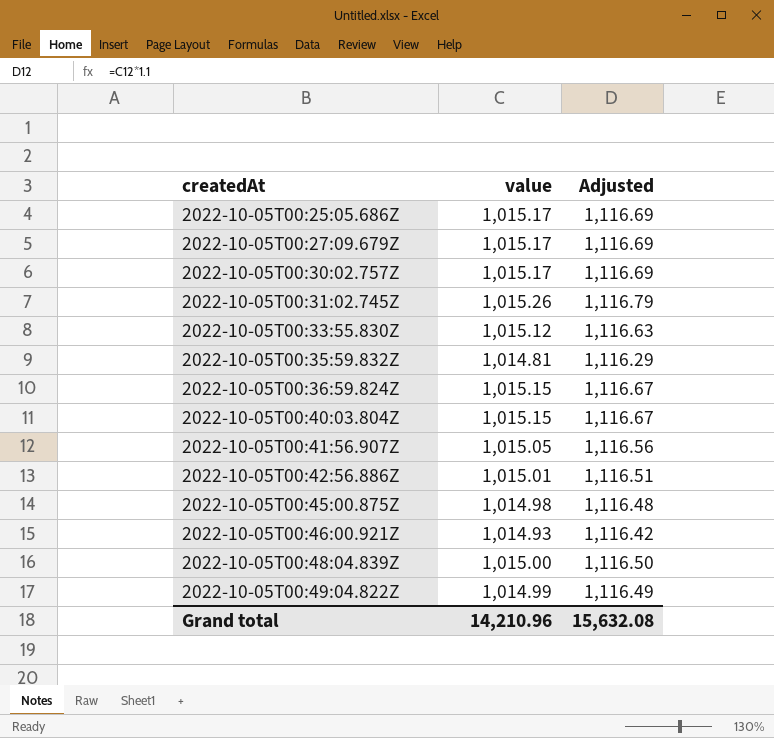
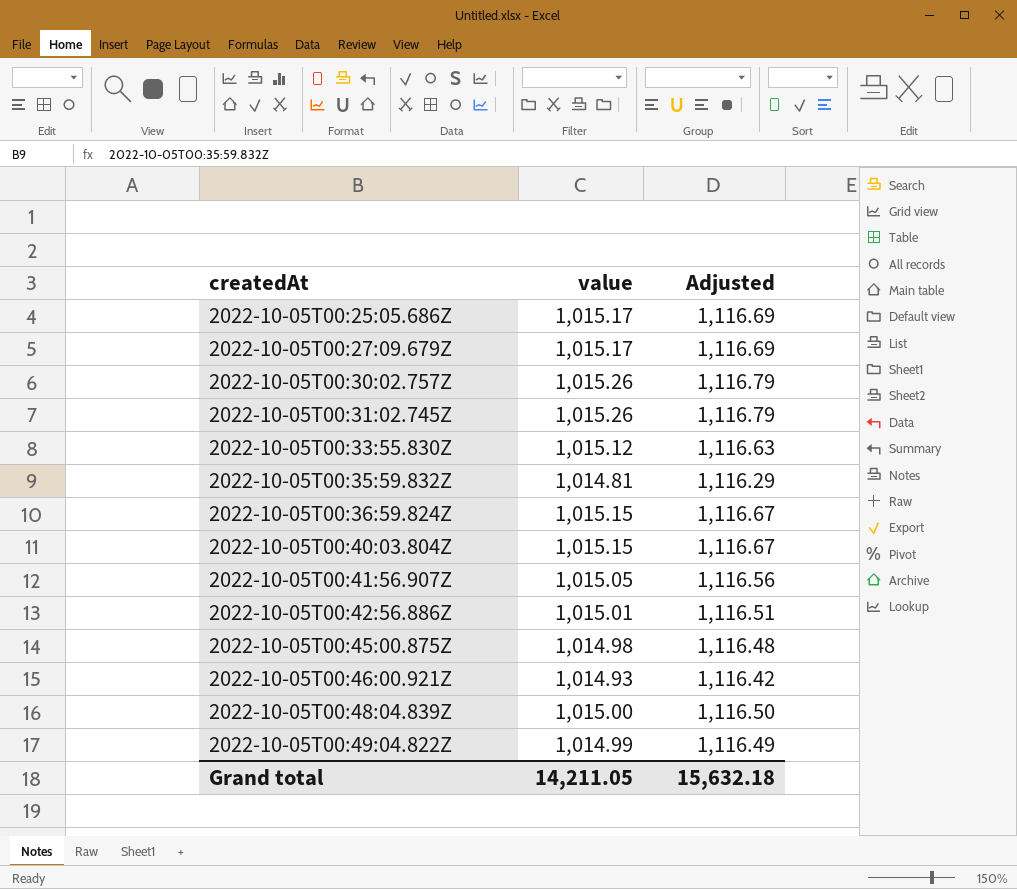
2022-10-05T00:30:02.757Z | value: 1,015.17 -> 1,015.26
2022-10-05T00:30:02.757Z | Adjusted: 1,116.69 -> 1,116.79
Grand total | value: 14,210.96 -> 14,211.05
Grand total | Adjusted: 15,632.08 -> 15,632.18

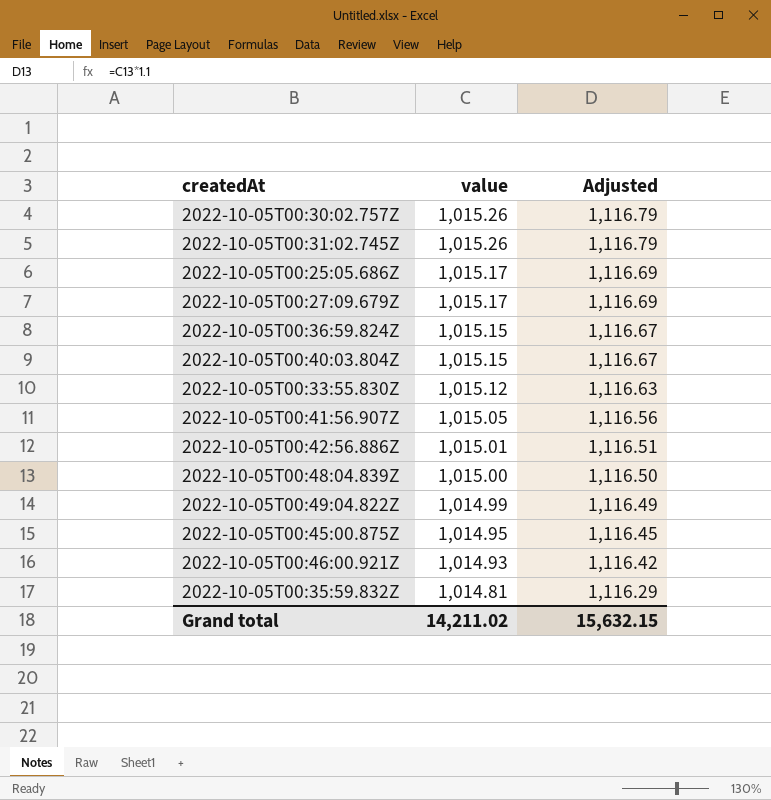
row order: createdAt ascending -> value descending
2022-10-05T00:45:00.875Z | value: 1,014.98 -> 1,014.95
2022-10-05T00:45:00.875Z | Adjusted: 1,116.48 -> 1,116.45
Grand total | value: 14,211.05 -> 14,211.02
Grand total | Adjusted: 15,632.18 -> 15,632.15

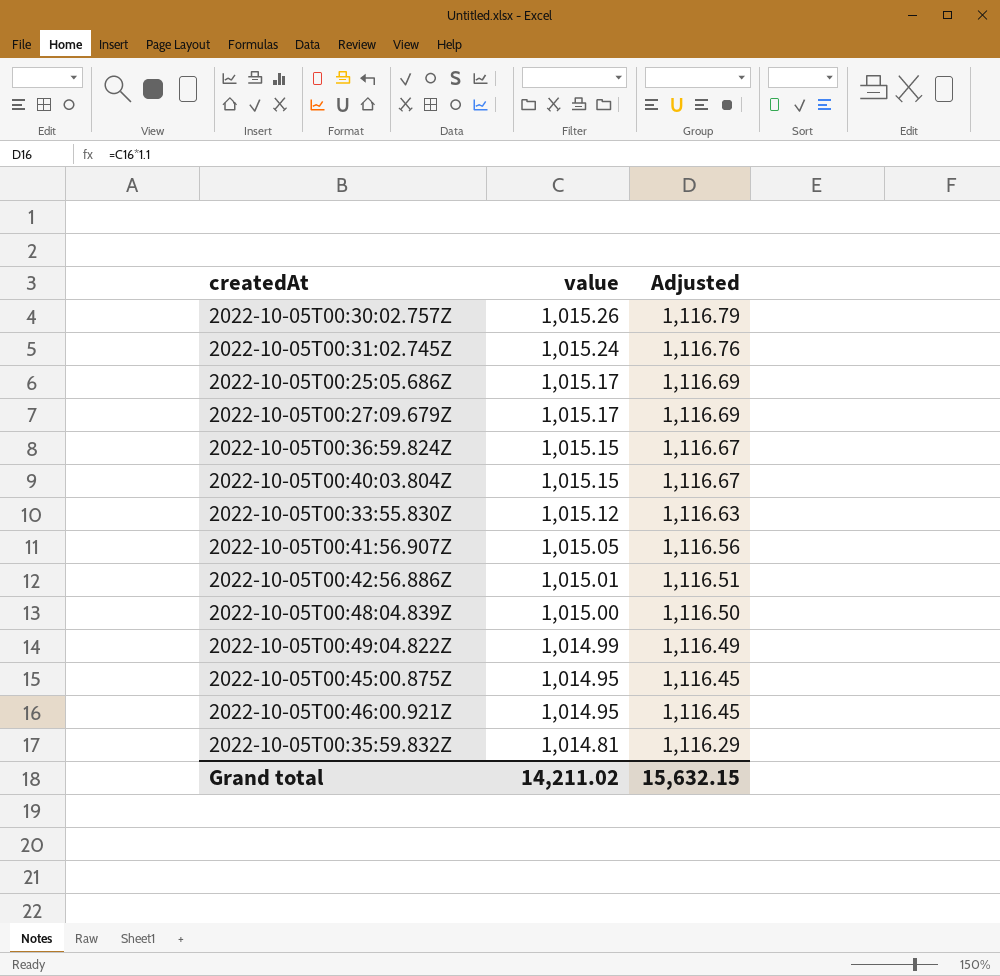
2022-10-05T00:31:02.745Z | value: 1,015.26 -> 1,015.24
2022-10-05T00:31:02.745Z | Adjusted: 1,116.79 -> 1,116.76
2022-10-05T00:46:00.921Z | value: 1,014.93 -> 1,014.95
2022-10-05T00:46:00.921Z | Adjusted: 1,116.42 -> 1,116.45

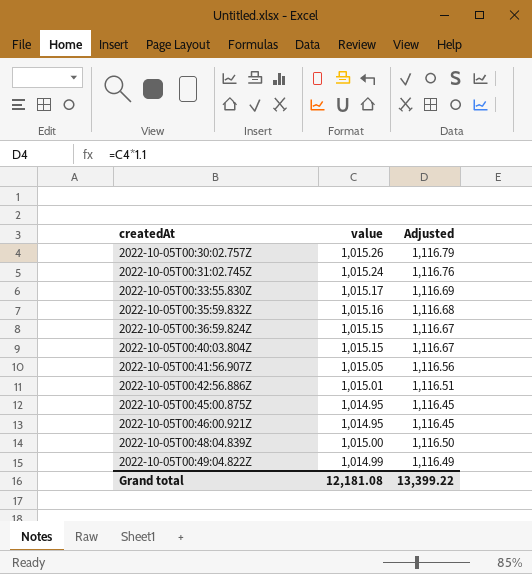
row order: value descending -> createdAt ascending
row 2022-10-05T00:25:05.686Z: 1,015.17 | 1,116.69 -> none
row 2022-10-05T00:27:09.679Z: 1,015.17 | 1,116.69 -> none
2022-10-05T00:33:55.830Z | value: 1,015.12 -> 1,015.17
2022-10-05T00:33:55.830Z | Adjusted: 1,116.63 -> 1,116.69
2022-10-05T00:35:59.832Z | value: 1,014.81 -> 1,015.16
2022-10-05T00:35:59.832Z | Adjusted: 1,116.29 -> 1,116.68
Grand total | value: 14,211.02 -> 12,181.08
Grand total | Adjusted: 15,632.15 -> 13,399.22

